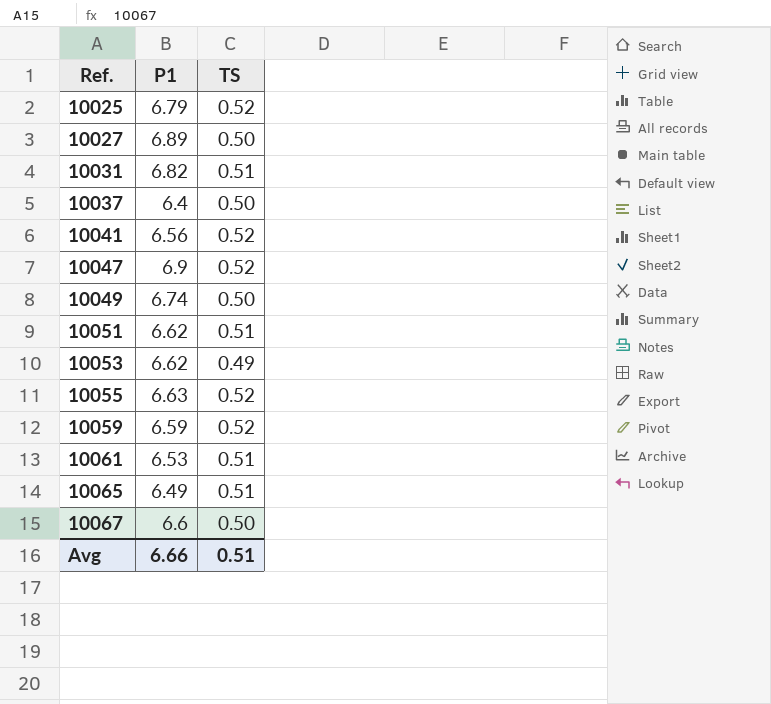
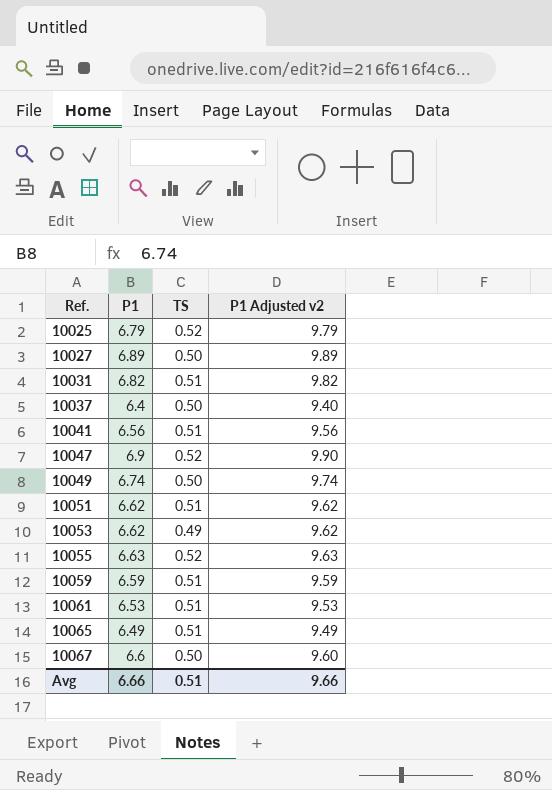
column P1 Adjusted v2 | formula: none -> [P1] + 3
10041 | TS: 0.52 -> 0.51
10059 | TS: 0.52 -> 0.51

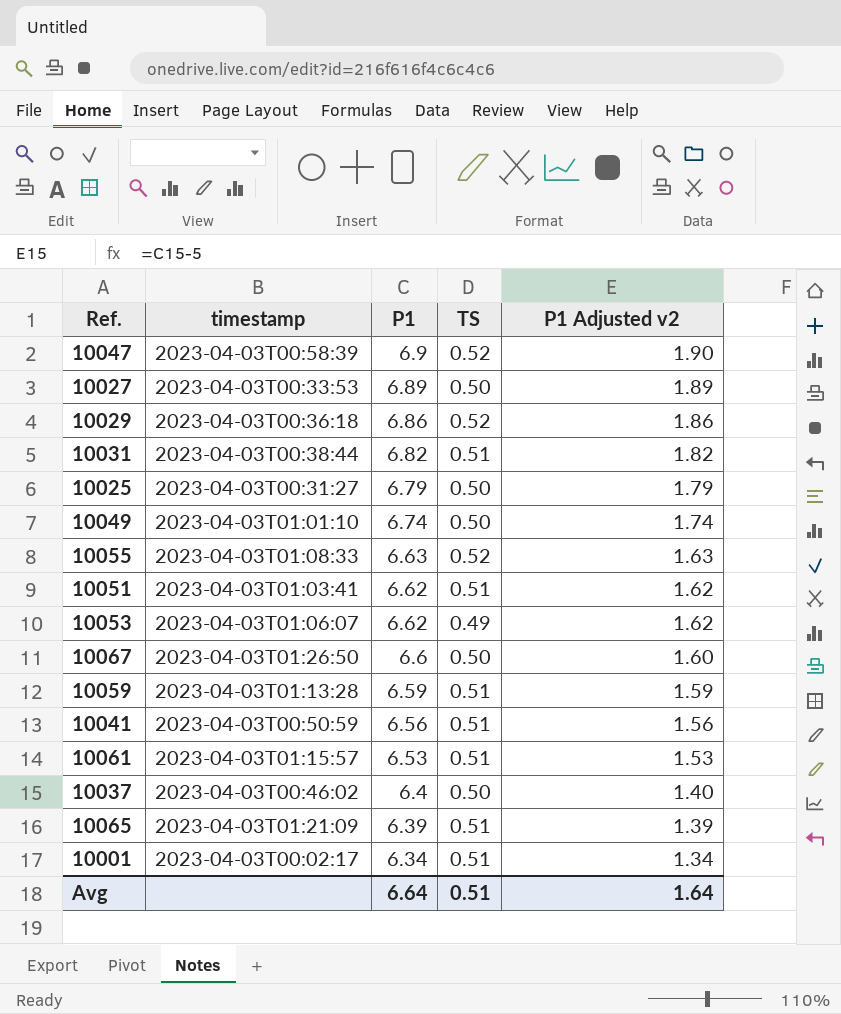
row order: Ref. ascending -> P1 descending
column timestamp | position: none -> 2
column P1 Adjusted v2 | formula: [P1] + 3 -> [P1] - 5
row 10029: none -> 2023-04-03T00:36:18 | 6.86 | 0.52 | 1.86
10025 | TS: 0.52 -> 0.50
10065 | P1: 6.49 -> 6.39
row 10001: none -> 2023-04-03T00:02:17 | 6.34 | 0.51 | 1.34
Avg | P1: 6.66 -> 6.64
Avg | P1 Adjusted v2: 9.66 -> 1.64

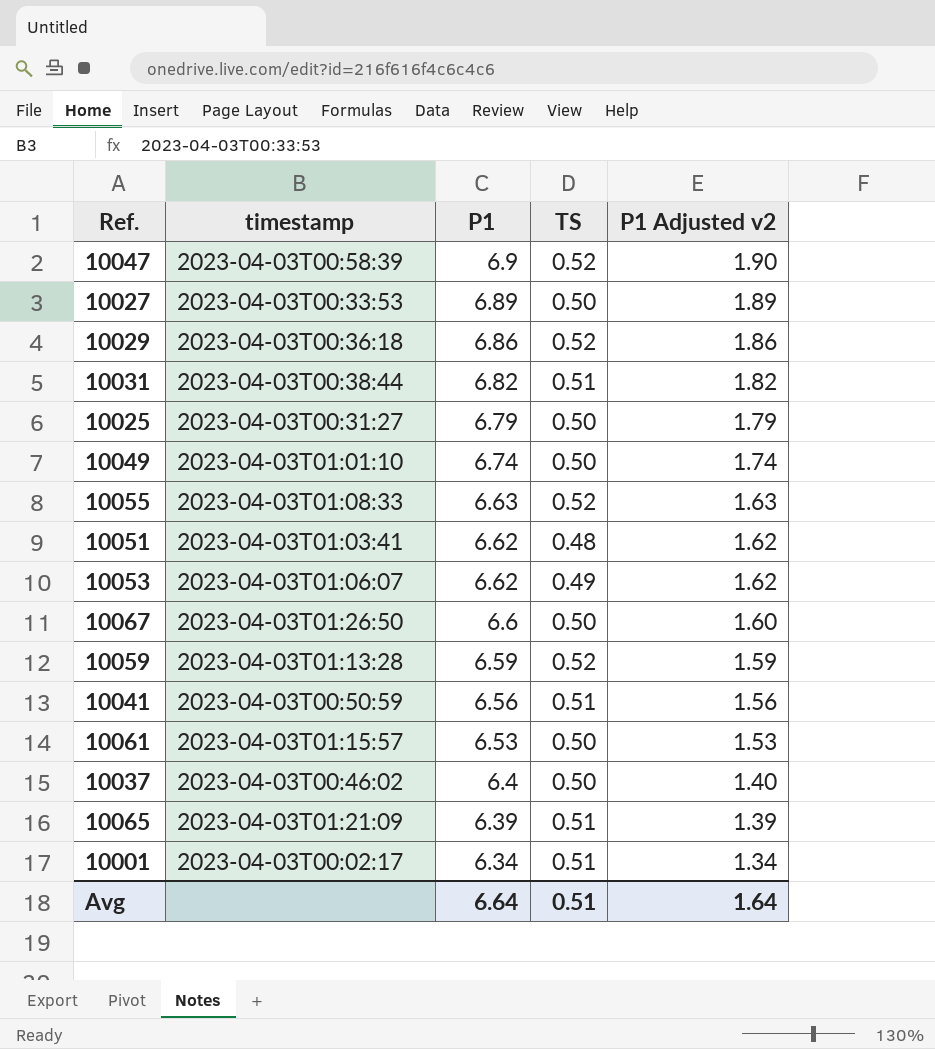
10051 | TS: 0.51 -> 0.48
10059 | TS: 0.51 -> 0.52
10061 | TS: 0.51 -> 0.50

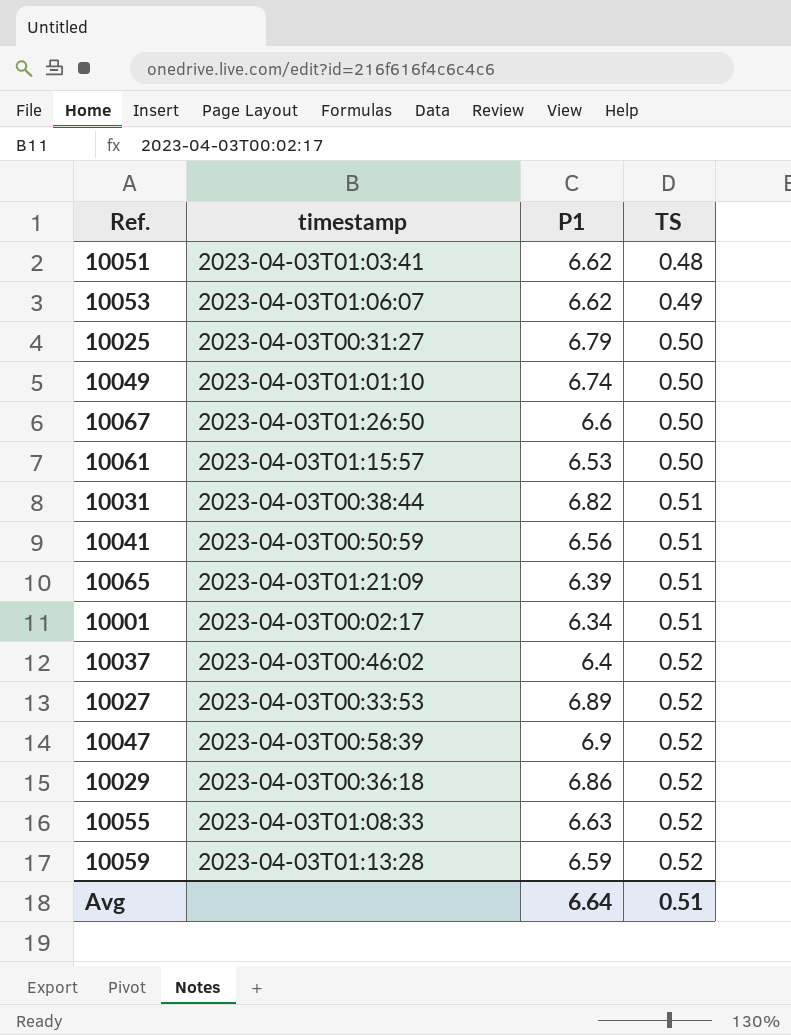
row order: P1 descending -> TS ascending
column P1 Adjusted v2 | formula: [P1] - 5 -> none
10037 | TS: 0.50 -> 0.52
10027 | TS: 0.50 -> 0.52

